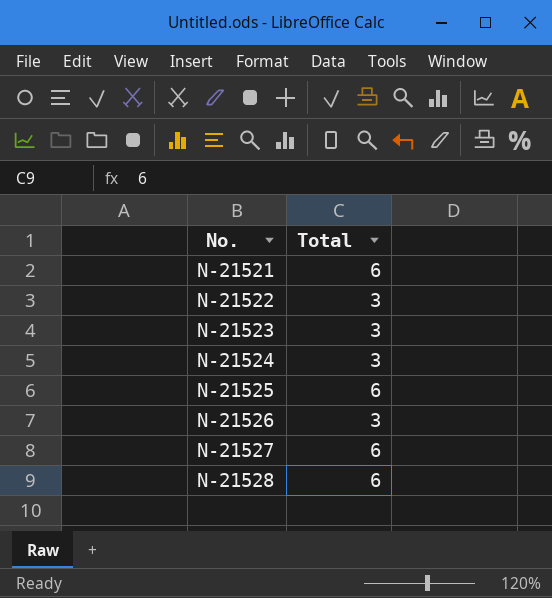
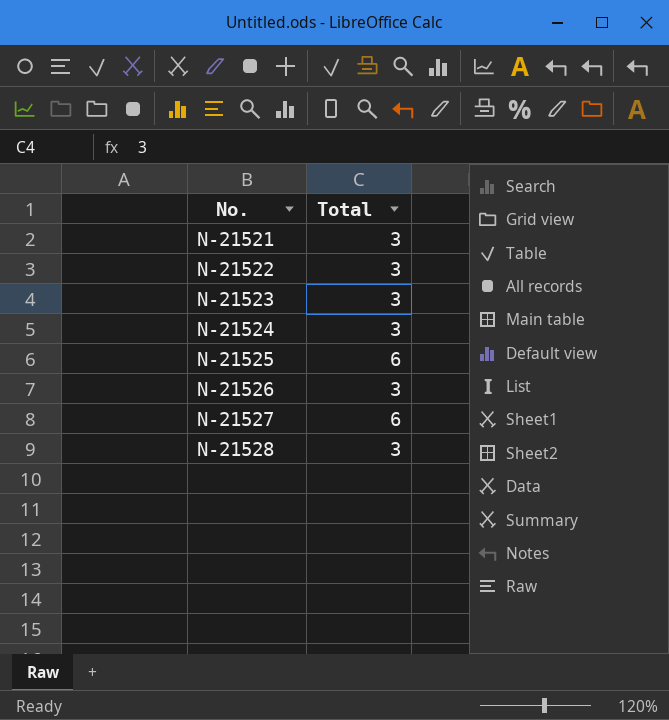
N-21521 | Total: 6 -> 3
N-21528 | Total: 6 -> 3

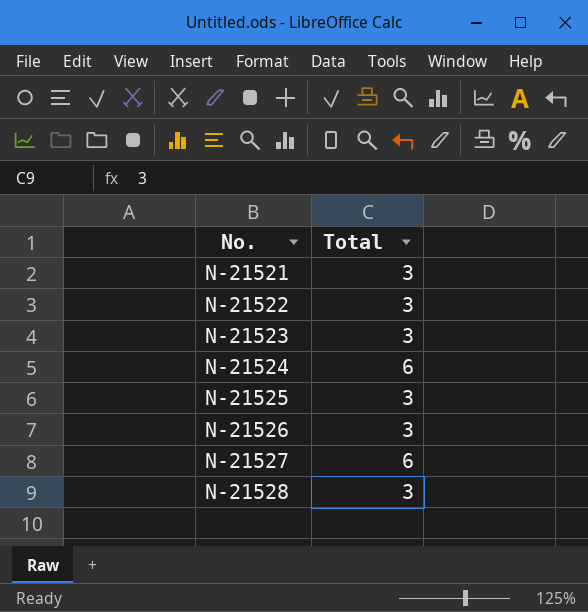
N-21524 | Total: 3 -> 6
N-21525 | Total: 6 -> 3

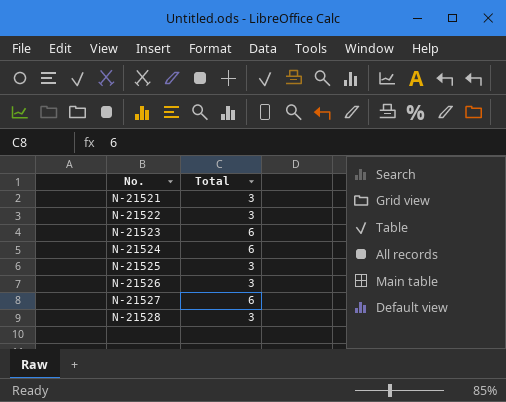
N-21523 | Total: 3 -> 6

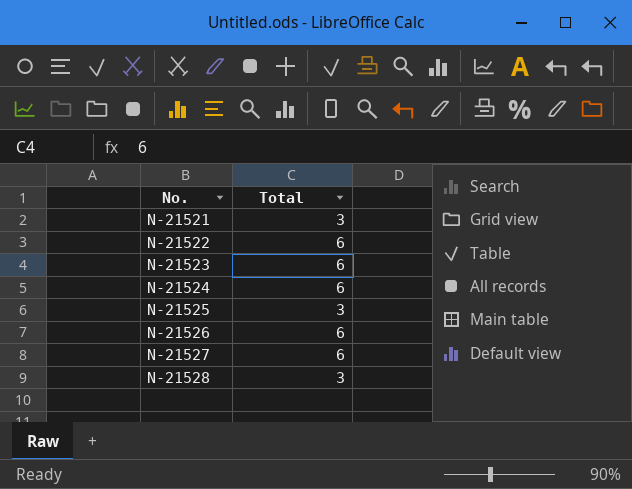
N-21522 | Total: 3 -> 6
N-21526 | Total: 3 -> 6

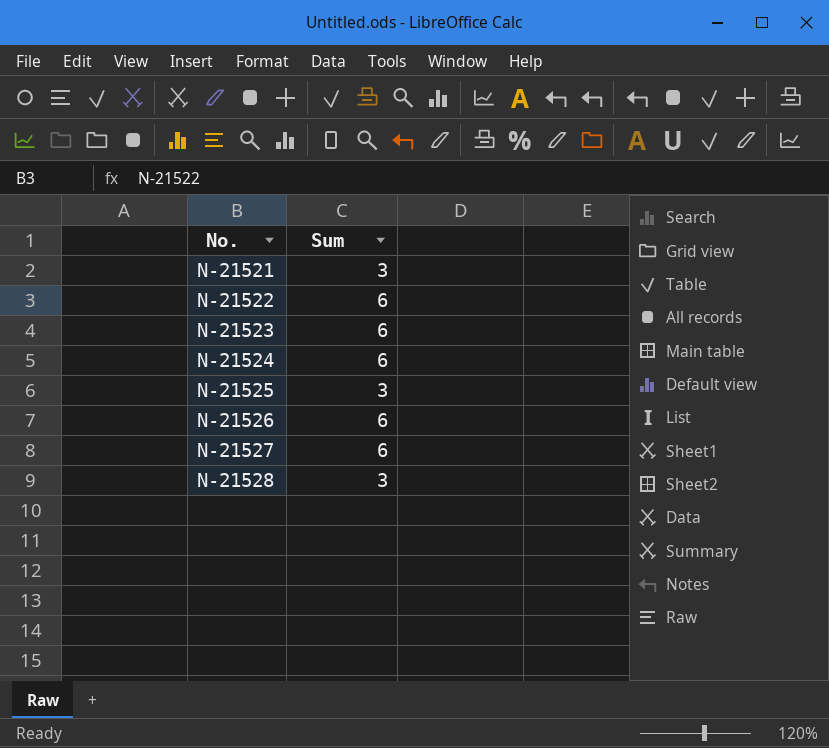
column name: Total -> Sum

